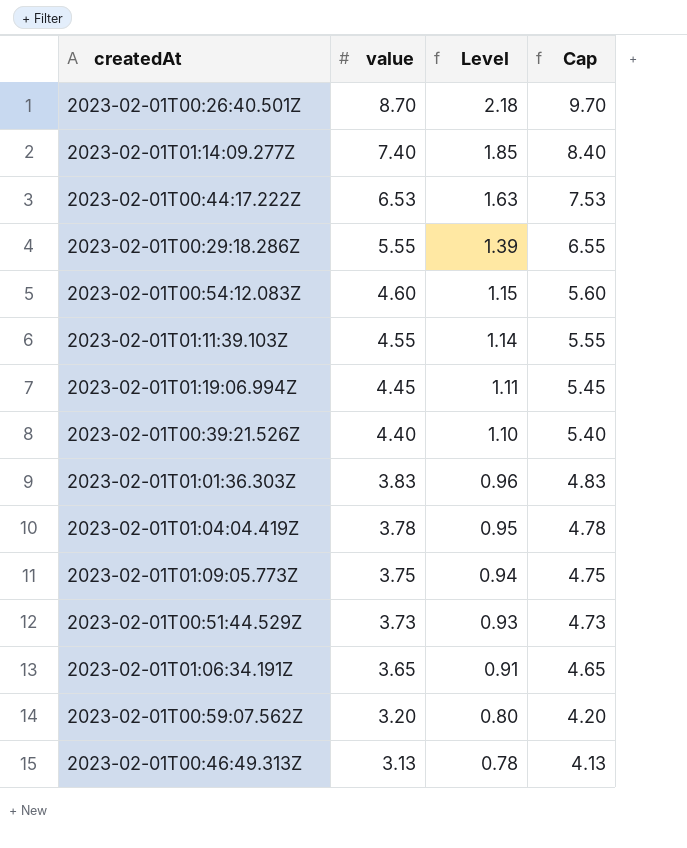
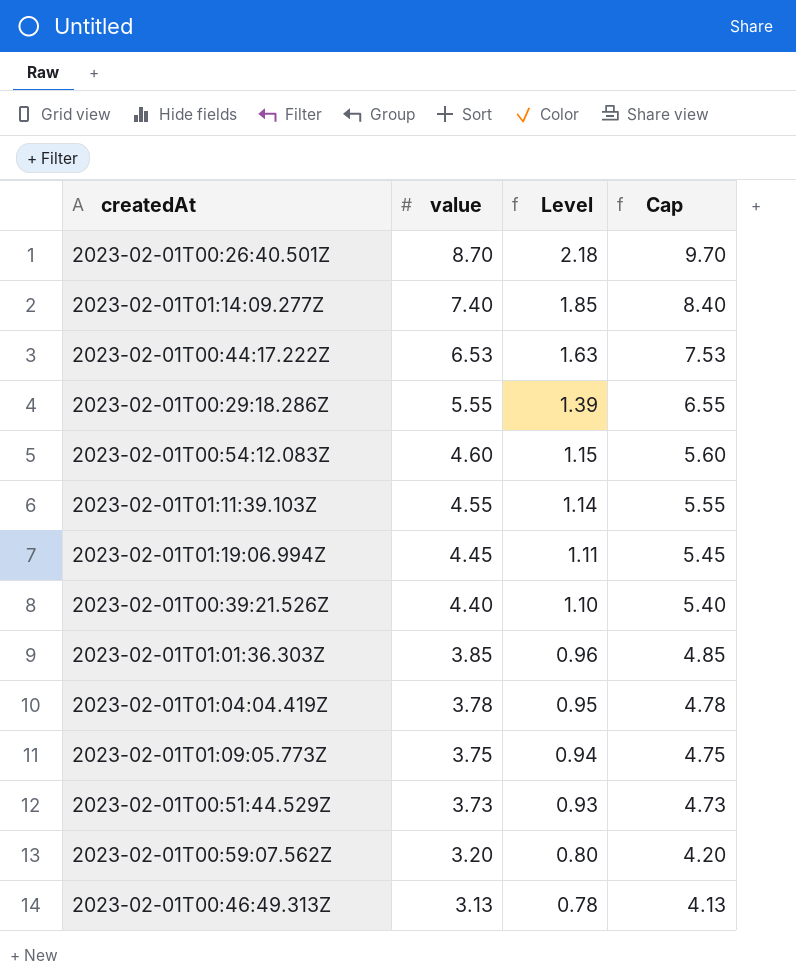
row 2023-02-01T01:06:34.191Z: 3.65 | 0.91 | 4.65 -> none
2023-02-01T01:01:36.303Z | value: 3.83 -> 3.85
2023-02-01T01:01:36.303Z | Cap: 4.83 -> 4.85

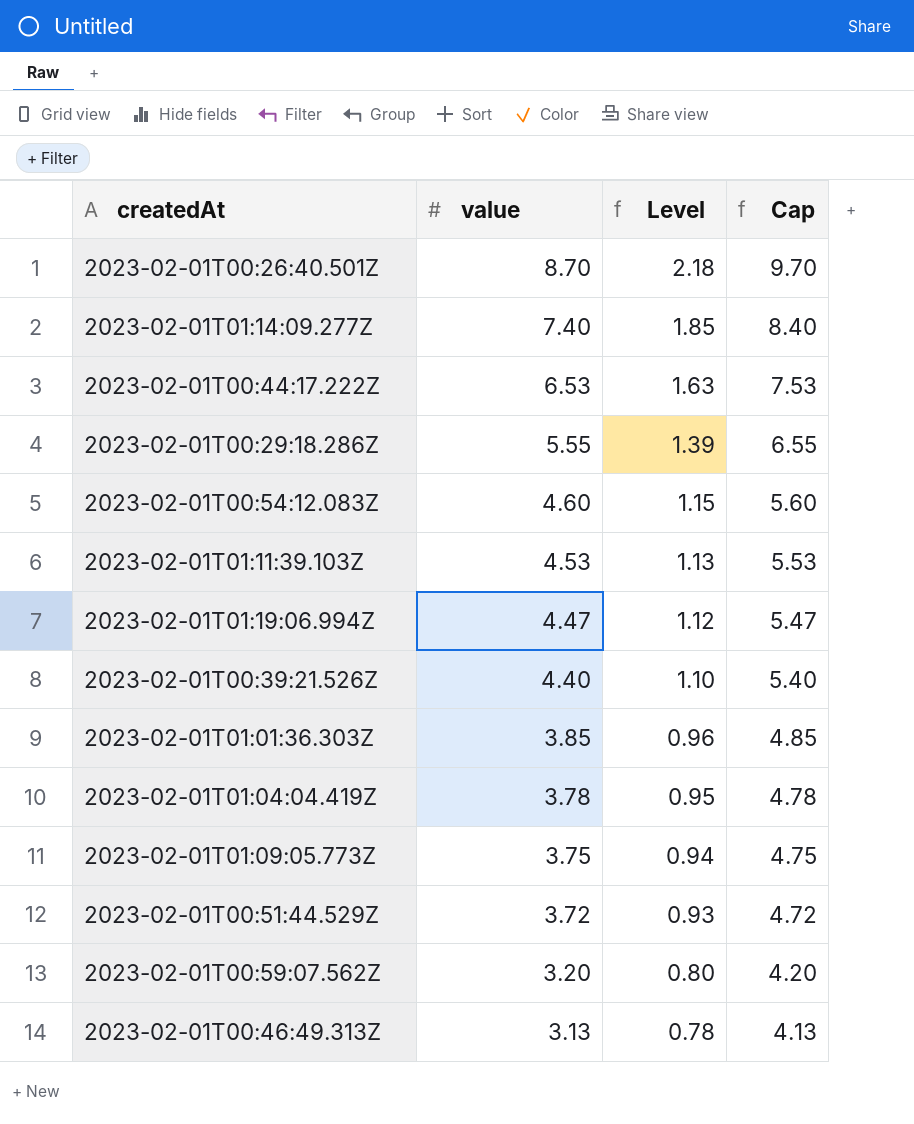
2023-02-01T01:11:39.103Z | value: 4.55 -> 4.53
2023-02-01T01:11:39.103Z | Level: 1.14 -> 1.13
2023-02-01T01:11:39.103Z | Cap: 5.55 -> 5.53
2023-02-01T01:19:06.994Z | value: 4.45 -> 4.47
2023-02-01T01:19:06.994Z | Level: 1.11 -> 1.12
2023-02-01T01:19:06.994Z | Cap: 5.45 -> 5.47
2023-02-01T00:51:44.529Z | value: 3.73 -> 3.72
2023-02-01T00:51:44.529Z | Cap: 4.73 -> 4.72

